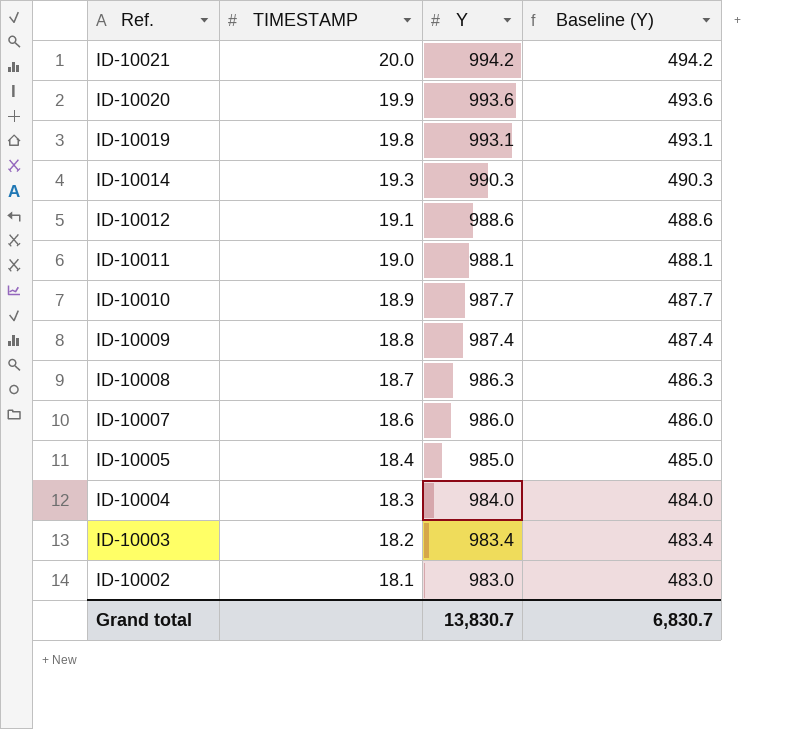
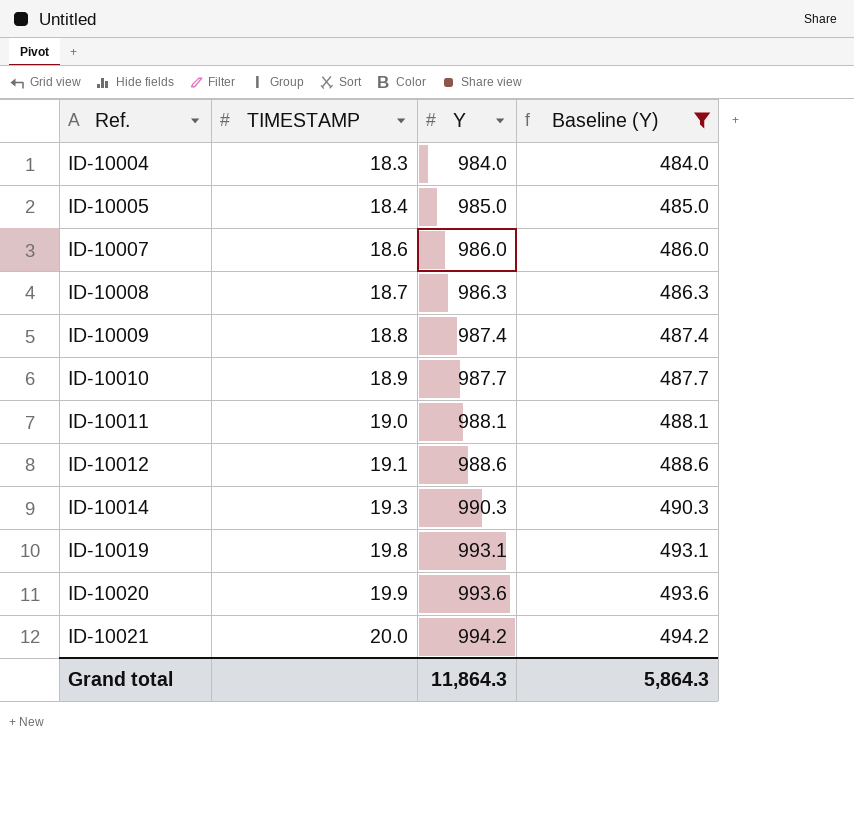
filter: none -> Baseline (Y) >= 484.0
row order: Ref. descending -> Ref. ascending
Grand total | Y: 13,830.7 -> 11,864.3
Grand total | Baseline (Y): 6,830.7 -> 5,864.3

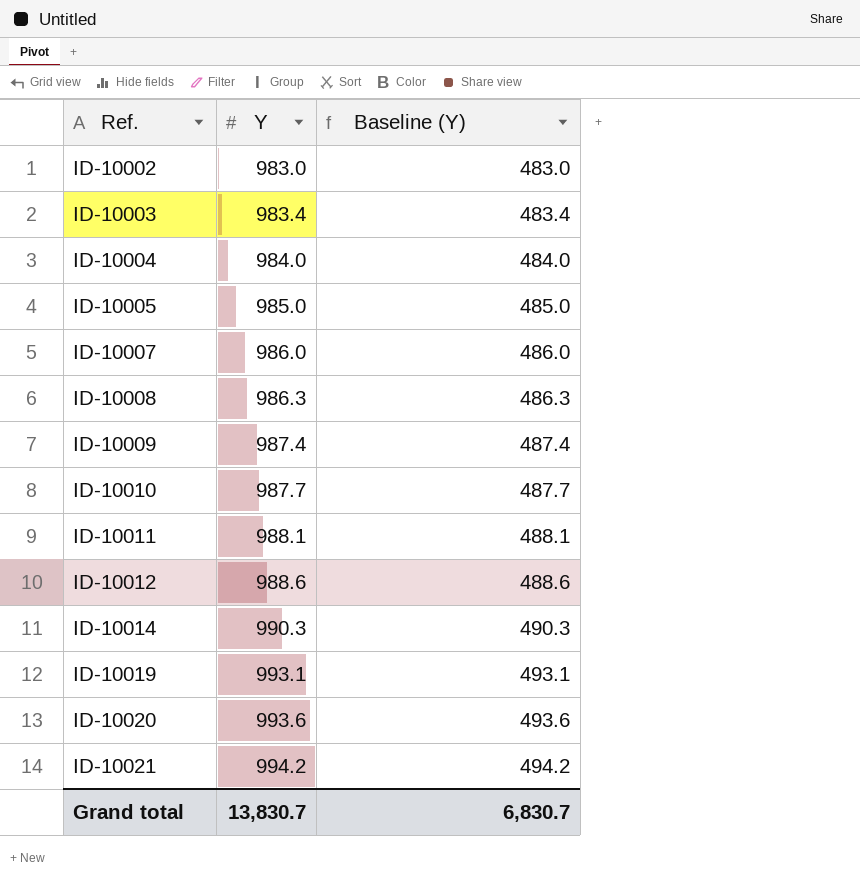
filter: Baseline (Y) >= 484.0 -> none
column TIMESTAMP | position: 2 -> none
Grand total | Y: 11,864.3 -> 13,830.7
Grand total | Baseline (Y): 5,864.3 -> 6,830.7

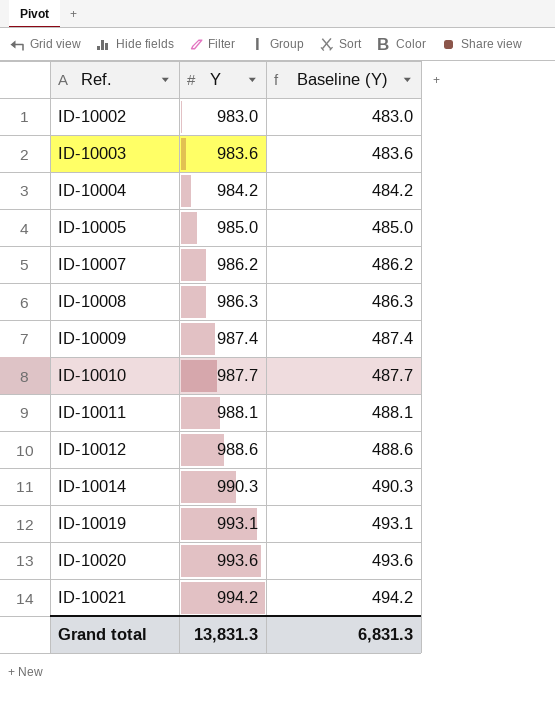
ID-10003 | Y: 983.4 -> 983.6
ID-10003 | Baseline (Y): 483.4 -> 483.6
ID-10004 | Y: 984.0 -> 984.2
ID-10004 | Baseline (Y): 484.0 -> 484.2
ID-10007 | Y: 986.0 -> 986.2
ID-10007 | Baseline (Y): 486.0 -> 486.2
Grand total | Y: 13,830.7 -> 13,831.3
Grand total | Baseline (Y): 6,830.7 -> 6,831.3

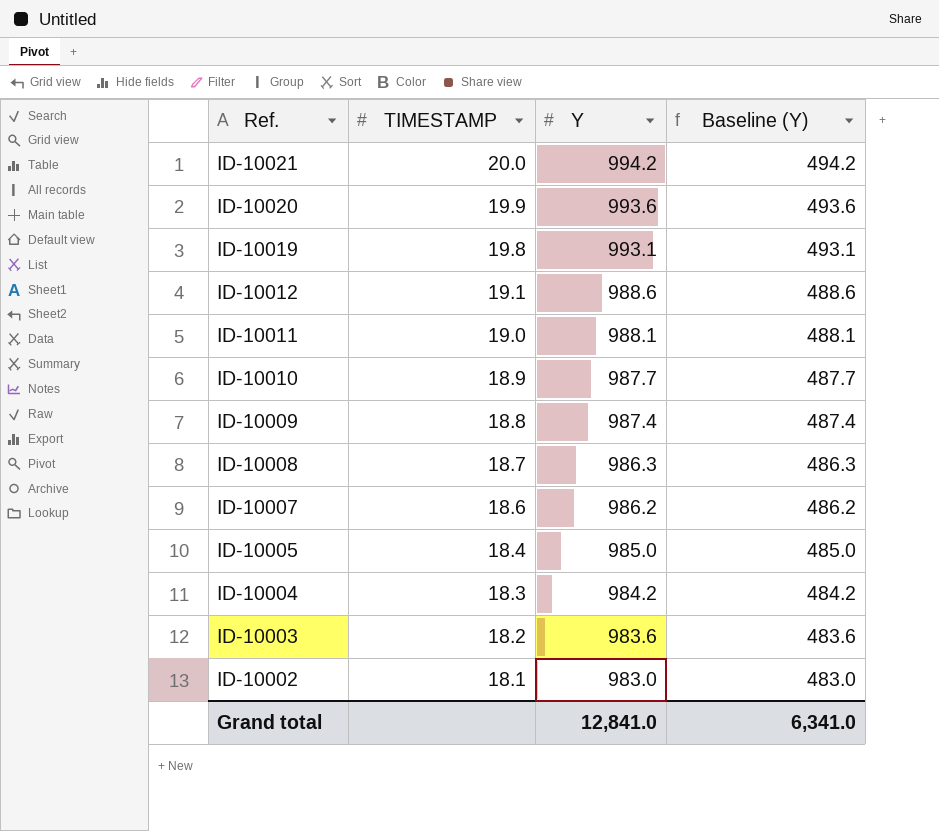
row order: Ref. ascending -> Ref. descending
column TIMESTAMP | position: none -> 2
row ID-10014: 990.3 | 490.3 -> none
Grand total | Y: 13,831.3 -> 12,841.0
Grand total | Baseline (Y): 6,831.3 -> 6,341.0

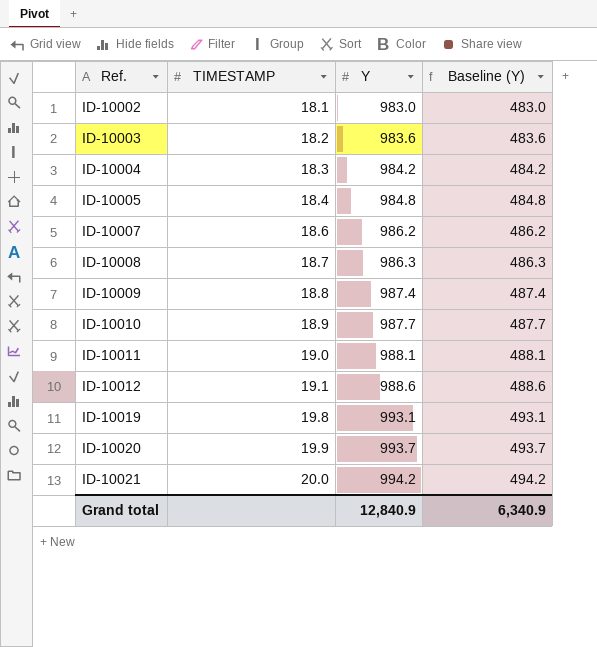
row order: Ref. descending -> Ref. ascending
ID-10005 | Y: 985.0 -> 984.8
ID-10005 | Baseline (Y): 485.0 -> 484.8
ID-10020 | Y: 993.6 -> 993.7
ID-10020 | Baseline (Y): 493.6 -> 493.7
Grand total | Y: 12,841.0 -> 12,840.9
Grand total | Baseline (Y): 6,341.0 -> 6,340.9

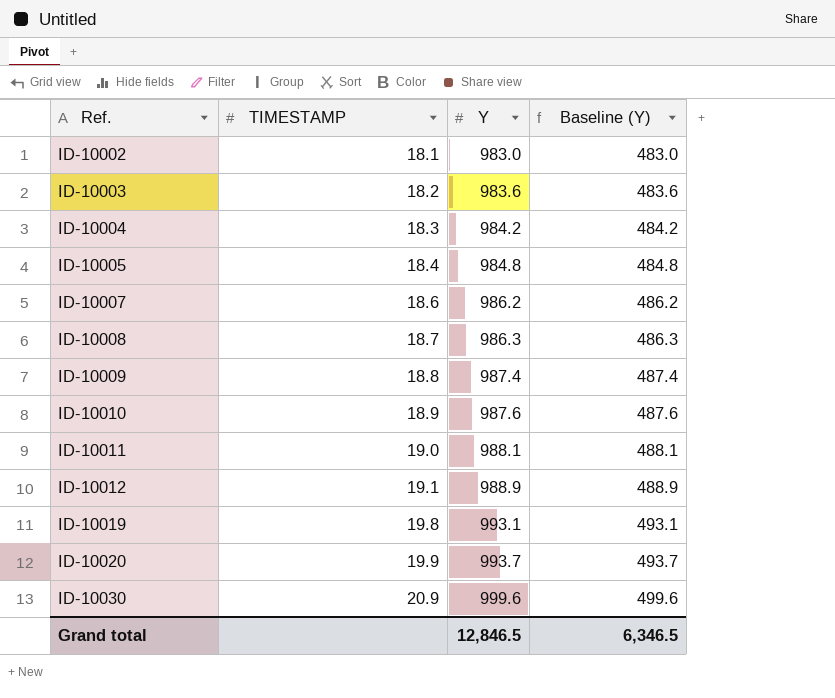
row ID-10021: 20.0 | 994.2 | 494.2 -> none
ID-10010 | Y: 987.7 -> 987.6
ID-10010 | Baseline (Y): 487.7 -> 487.6
ID-10012 | Y: 988.6 -> 988.9
ID-10012 | Baseline (Y): 488.6 -> 488.9
row ID-10030: none -> 20.9 | 999.6 | 499.6
Grand total | Y: 12,840.9 -> 12,846.5
Grand total | Baseline (Y): 6,340.9 -> 6,346.5

